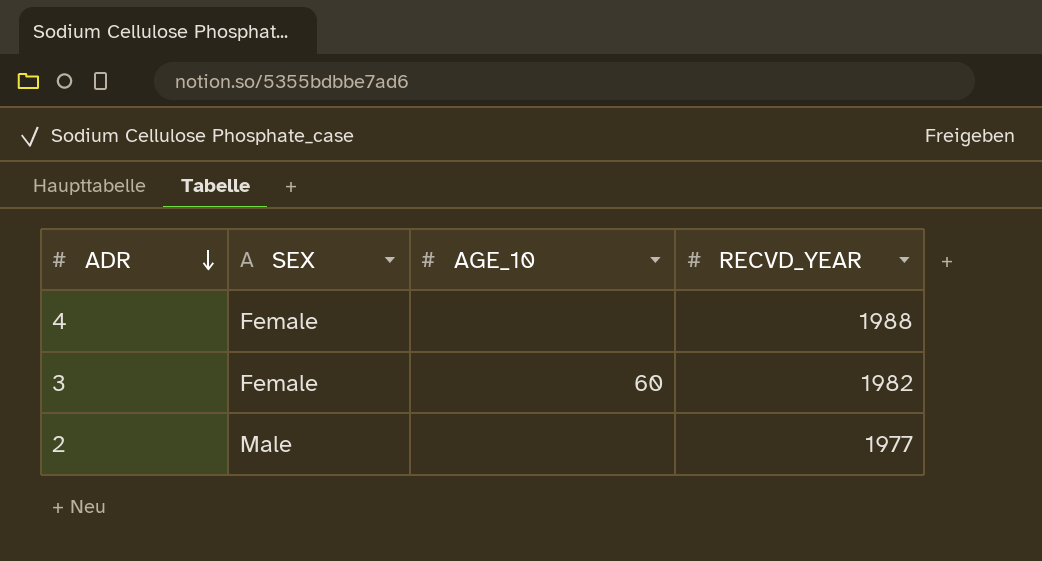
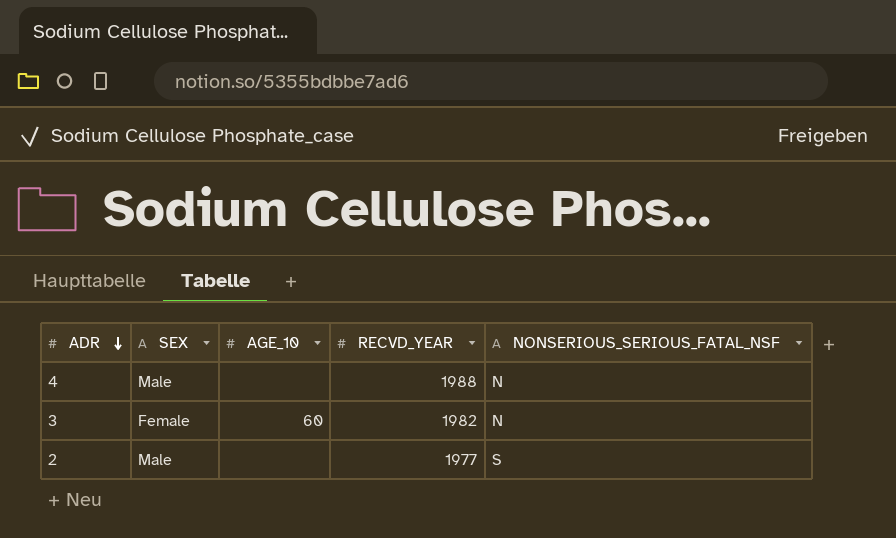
column NONSERIOUS_SERIOUS_FATAL_NSF | position: none -> 5
4 | SEX: Female -> Male

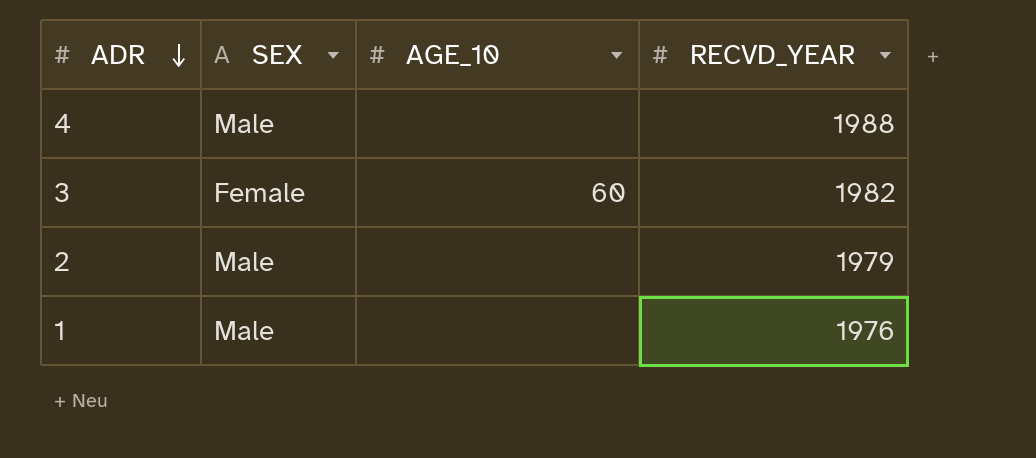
column NONSERIOUS_SERIOUS_FATAL_NSF | position: 5 -> none
2 | RECVD_YEAR: 1977 -> 1979
row 1: none -> Male | none | 1976

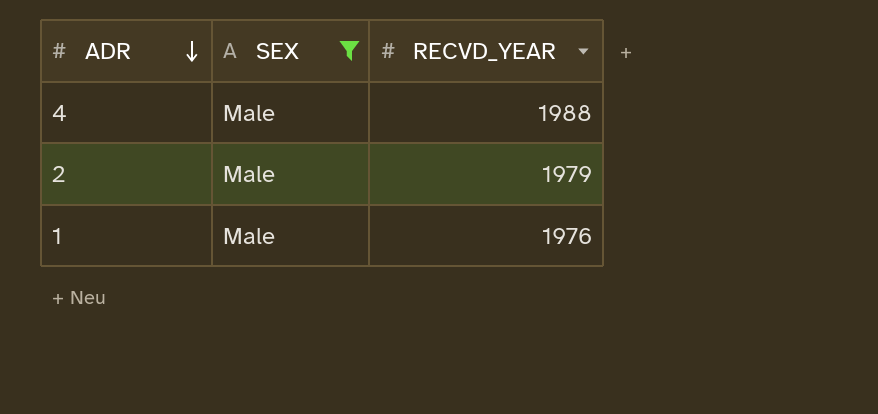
filter: none -> SEX = Male
column AGE_10 | position: 3 -> none

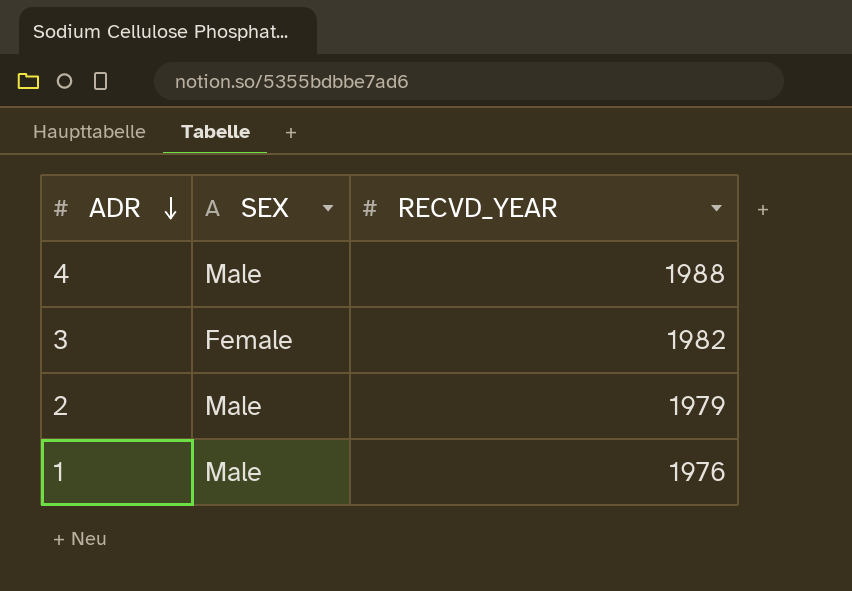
filter: SEX = Male -> none

